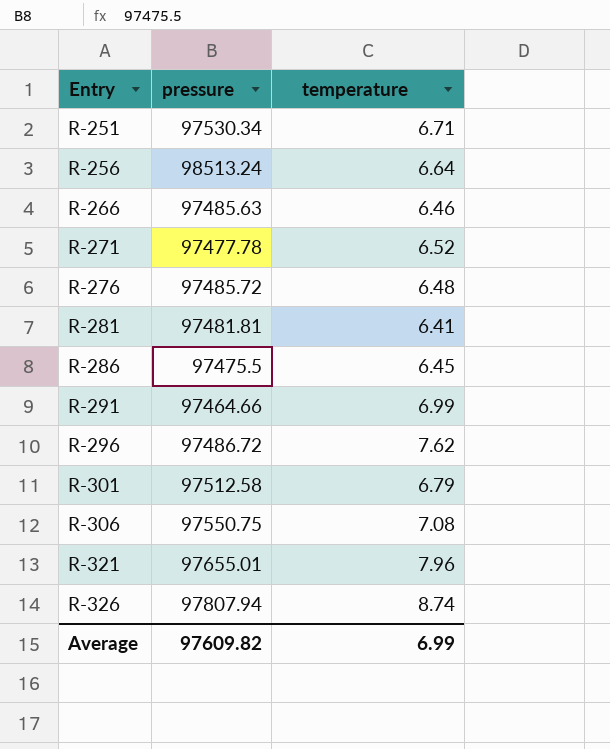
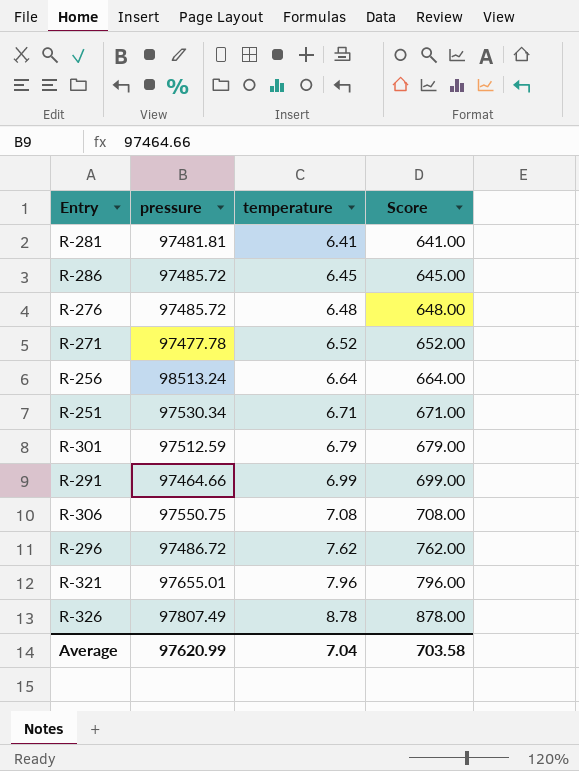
row order: Entry ascending -> temperature ascending
column Score | formula: none -> [temperature] * 100
row R-266: 97485.63 | 6.46 -> none
R-286 | pressure: 97475.5 -> 97485.72
R-301 | pressure: 97512.58 -> 97512.59
R-326 | pressure: 97807.94 -> 97807.49
R-326 | temperature: 8.74 -> 8.78
Average | pressure: 97609.82 -> 97620.99
Average | temperature: 6.99 -> 7.04

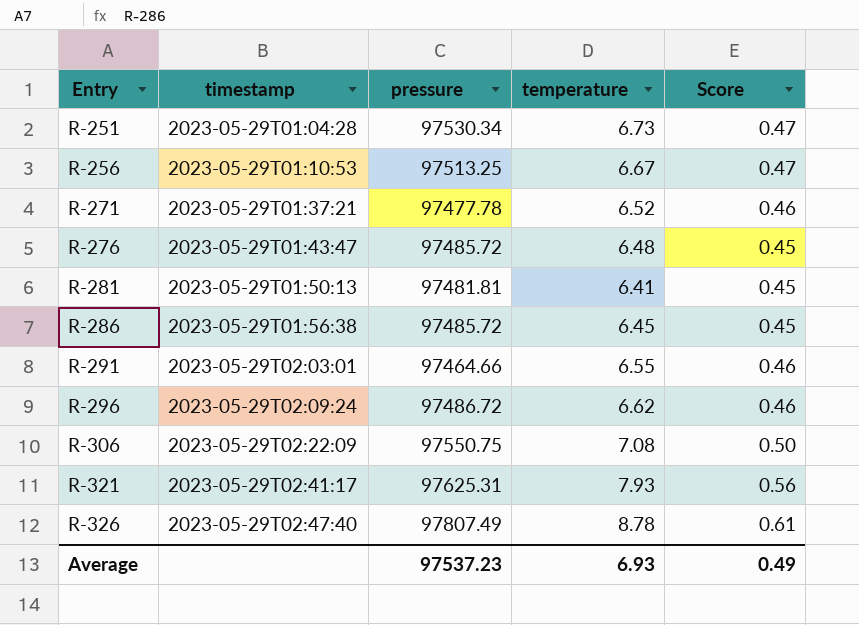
row order: temperature ascending -> Entry ascending
column timestamp | position: none -> 2
column Score | formula: [temperature] * 100 -> [temperature] * 0.07
row R-301: 97512.59 | 6.79 | 679.00 -> none
R-251 | temperature: 6.71 -> 6.73
R-256 | pressure: 98513.24 -> 97513.25
R-256 | temperature: 6.64 -> 6.67
R-291 | temperature: 6.99 -> 6.55
R-296 | temperature: 7.62 -> 6.62
R-321 | pressure: 97655.01 -> 97625.31
R-321 | temperature: 7.96 -> 7.93
Average | pressure: 97620.99 -> 97537.23
Average | temperature: 7.04 -> 6.93
Average | Score: 703.58 -> 0.49

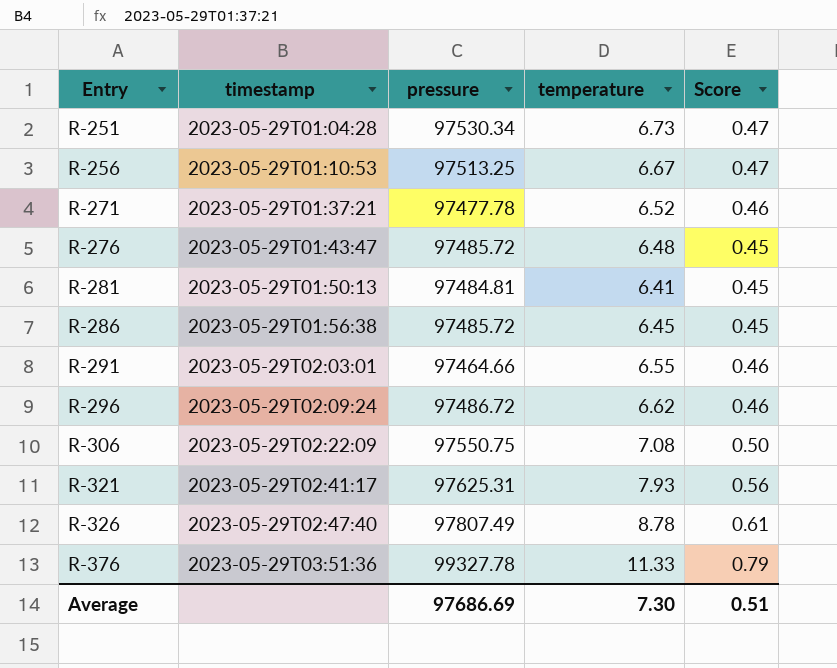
R-281 | pressure: 97481.81 -> 97484.81
row R-376: none -> 2023-05-29T03:51:36 | 99327.78 | 11.33 | 0.79
Average | pressure: 97537.23 -> 97686.69
Average | temperature: 6.93 -> 7.30
Average | Score: 0.49 -> 0.51

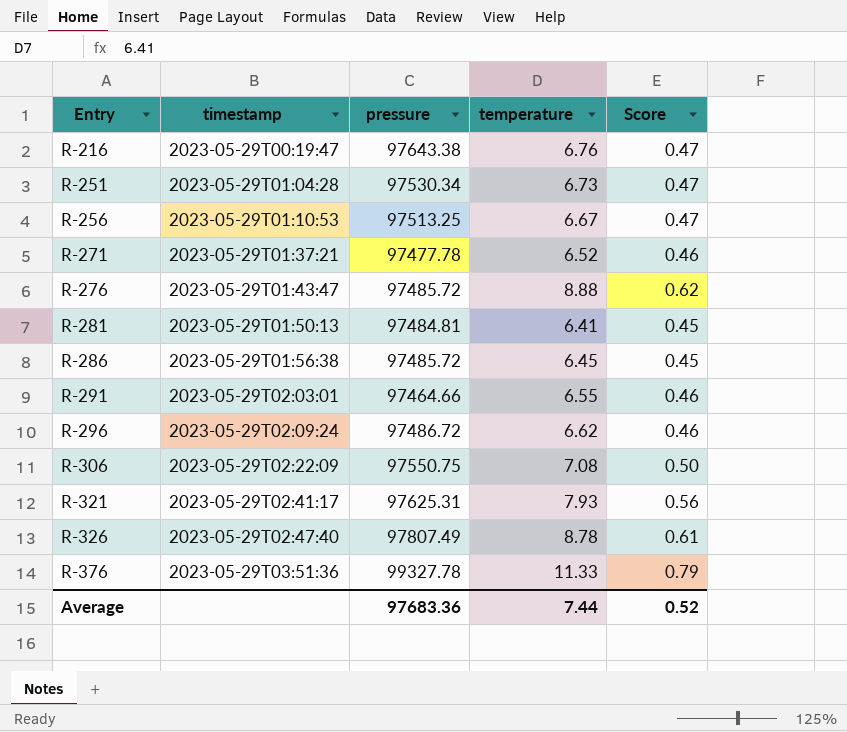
row R-216: none -> 2023-05-29T00:19:47 | 97643.38 | 6.76 | 0.47
R-276 | temperature: 6.48 -> 8.88
R-276 | Score: 0.45 -> 0.62
Average | pressure: 97686.69 -> 97683.36
Average | temperature: 7.30 -> 7.44
Average | Score: 0.51 -> 0.52

